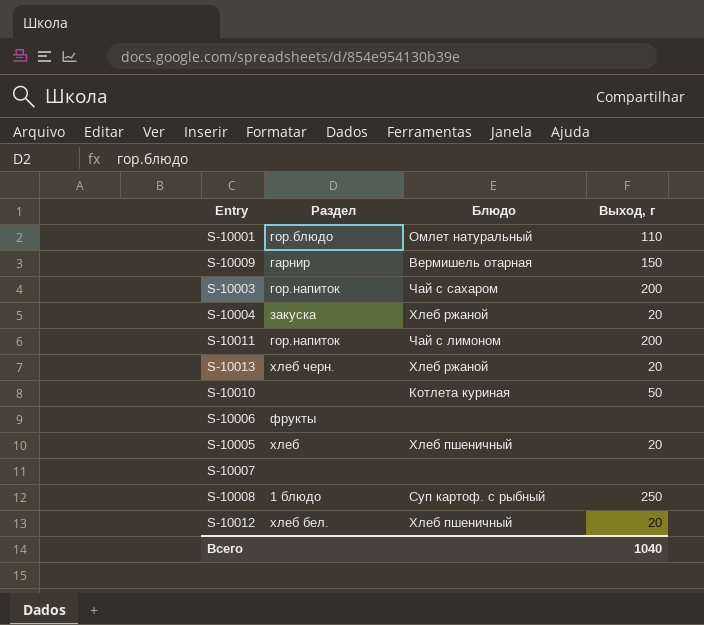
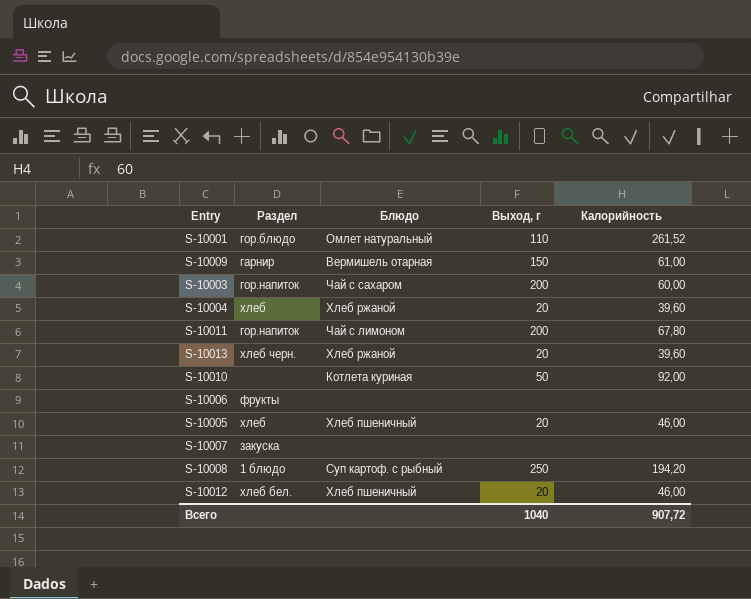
column Калорийность | position: none -> 5
S-10004 | Раздел: закуска -> хлеб
S-10007 | Раздел: none -> закуска

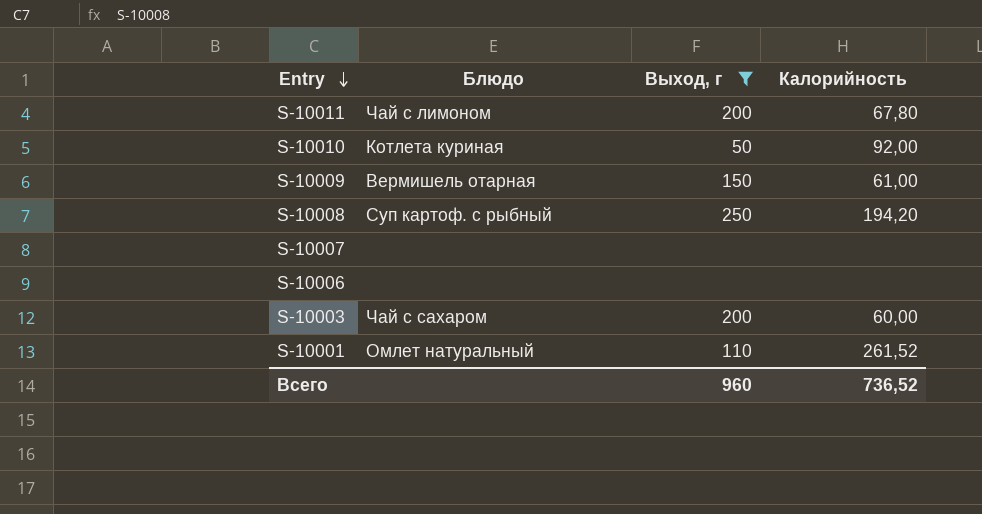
filter: none -> Выход, г != 20
row order: none -> Entry descending
column Раздел | position: 2 -> none
Всего | Выход, г: 1040 -> 960
Всего | Калорийность: 907,72 -> 736,52

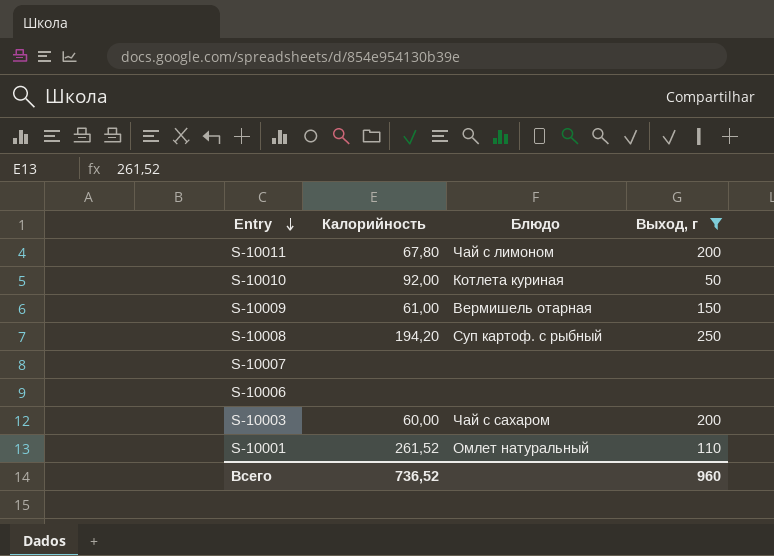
column Калорийность | position: 4 -> 2

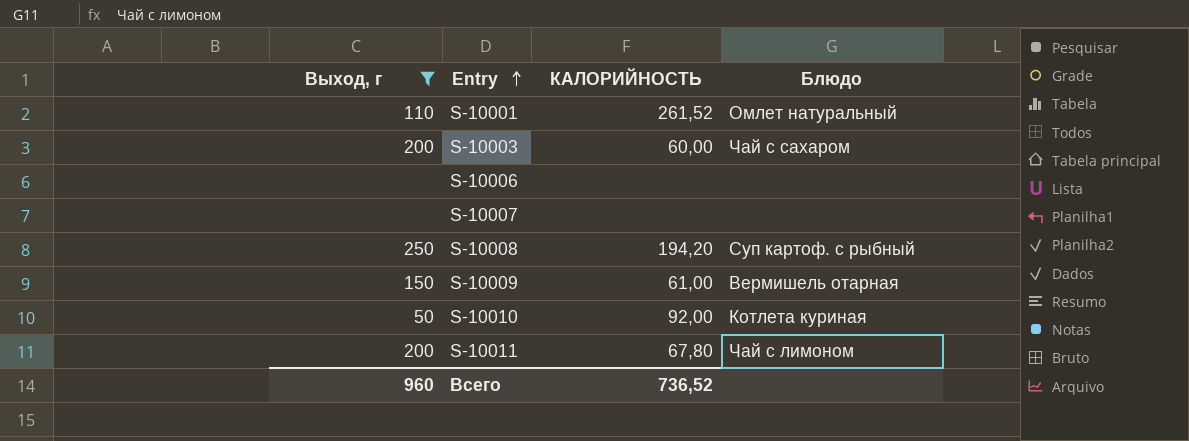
row order: Entry descending -> Entry ascending
column Выход, г | position: 4 -> 1
column name: Калорийность -> КАЛОРИЙНОСТЬ

